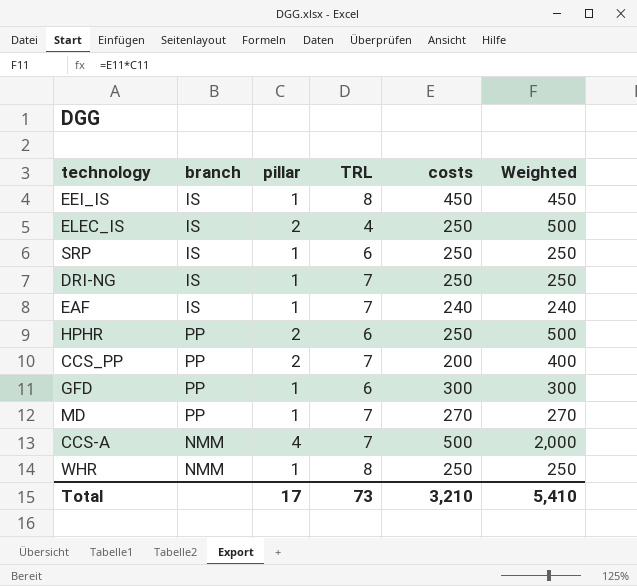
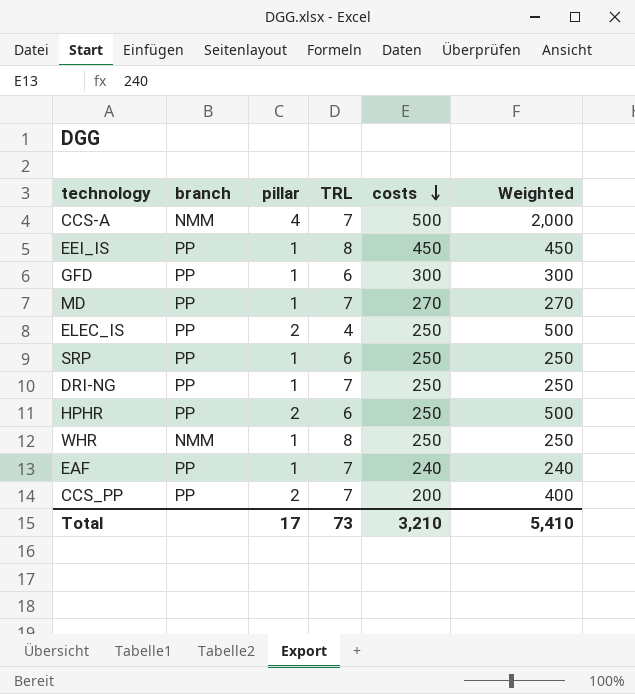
row order: none -> costs descending
EEI_IS | branch: IS -> PP
ELEC_IS | branch: IS -> PP
SRP | branch: IS -> PP
DRI-NG | branch: IS -> PP
EAF | branch: IS -> PP

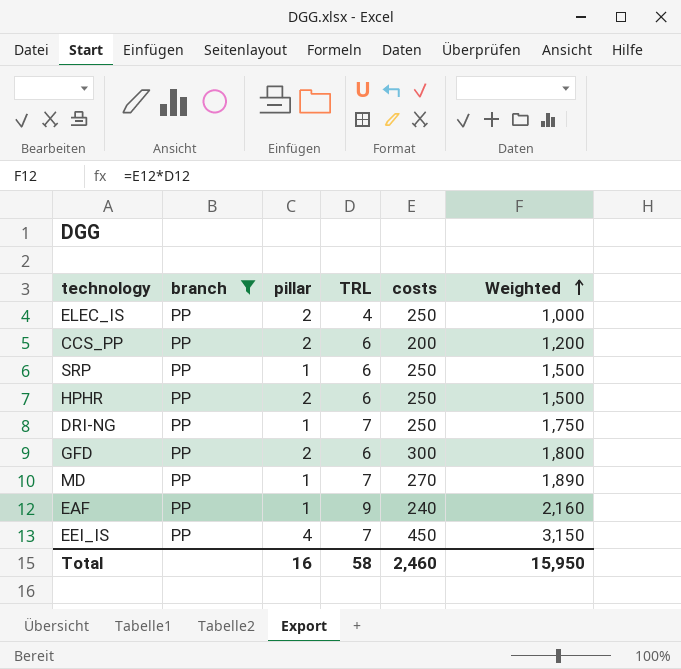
filter: none -> branch = PP
row order: costs descending -> Weighted ascending
column Weighted | formula: [pillar] * [costs] -> [TRL] * [costs]
CCS_PP | TRL: 7 -> 6
GFD | pillar: 1 -> 2
EAF | TRL: 7 -> 9
EEI_IS | pillar: 1 -> 4
EEI_IS | TRL: 8 -> 7
Total | pillar: 17 -> 16
Total | TRL: 73 -> 58
Total | costs: 3,210 -> 2,460
Total | Weighted: 5,410 -> 15,950

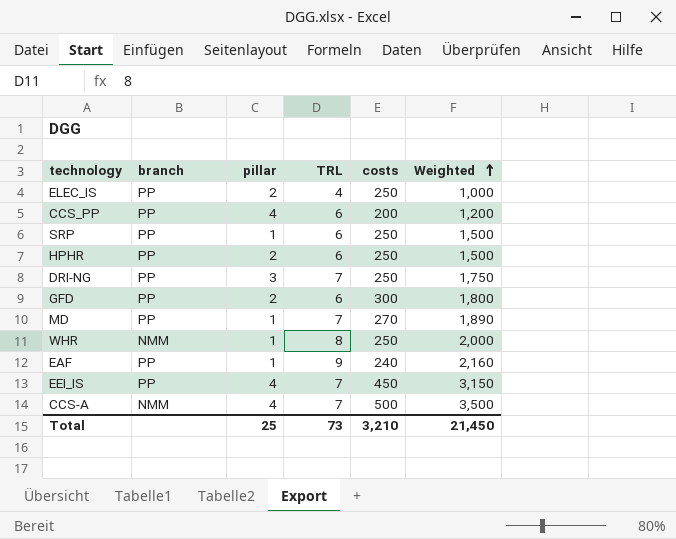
filter: branch = PP -> none
CCS_PP | pillar: 2 -> 4
DRI-NG | pillar: 1 -> 3
Total | pillar: 16 -> 25
Total | TRL: 58 -> 73
Total | costs: 2,460 -> 3,210
Total | Weighted: 15,950 -> 21,450

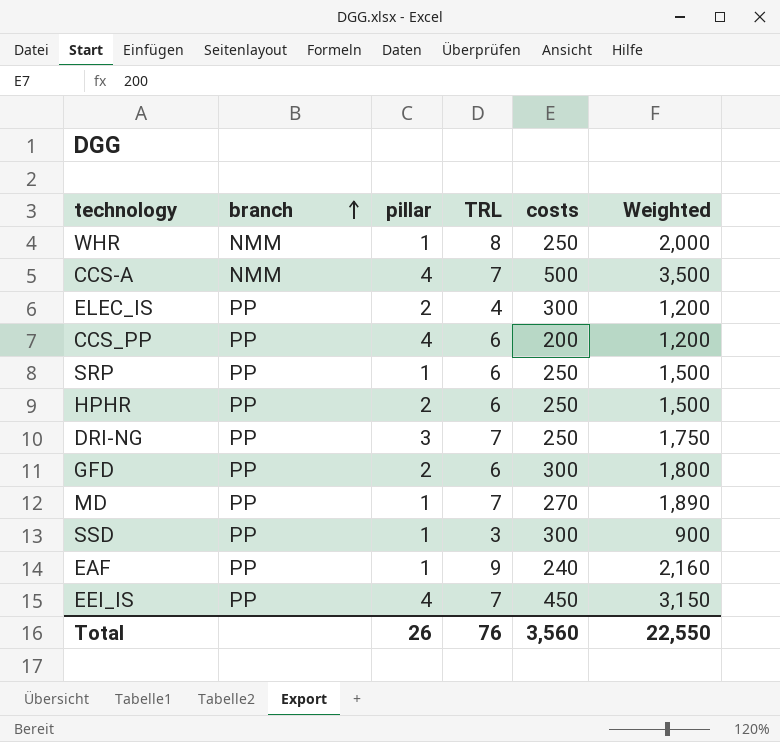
row order: Weighted ascending -> branch ascending
ELEC_IS | costs: 250 -> 300
ELEC_IS | Weighted: 1,000 -> 1,200
row SSD: none -> PP | 1 | 3 | 300 | 900
Total | pillar: 25 -> 26
Total | TRL: 73 -> 76
Total | costs: 3,210 -> 3,560
Total | Weighted: 21,450 -> 22,550

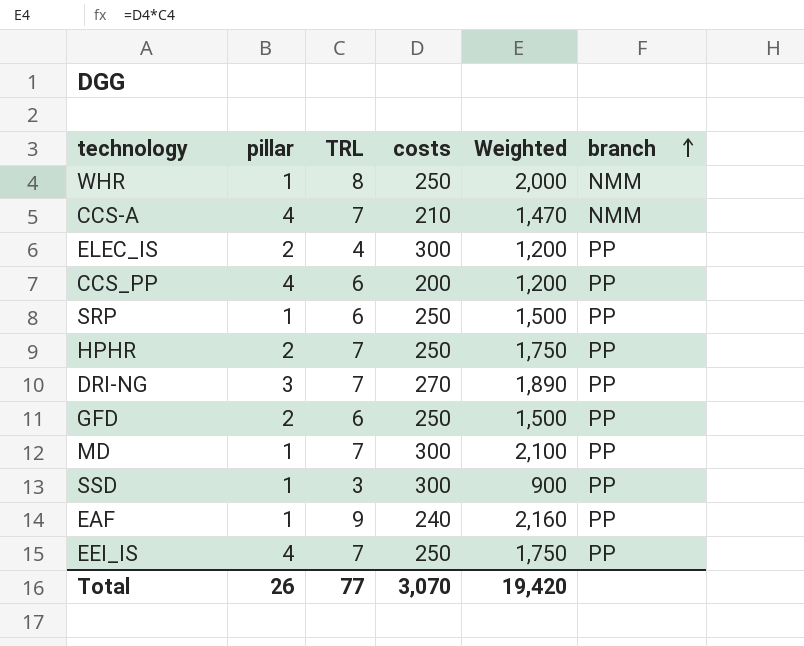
column branch | position: 2 -> 6
CCS-A | costs: 500 -> 210
CCS-A | Weighted: 3,500 -> 1,470
HPHR | TRL: 6 -> 7
HPHR | Weighted: 1,500 -> 1,750
DRI-NG | costs: 250 -> 270
DRI-NG | Weighted: 1,750 -> 1,890
GFD | costs: 300 -> 250
GFD | Weighted: 1,800 -> 1,500
MD | costs: 270 -> 300
MD | Weighted: 1,890 -> 2,100
EEI_IS | costs: 450 -> 250
EEI_IS | Weighted: 3,150 -> 1,750
Total | TRL: 76 -> 77
Total | costs: 3,560 -> 3,070
Total | Weighted: 22,550 -> 19,420

